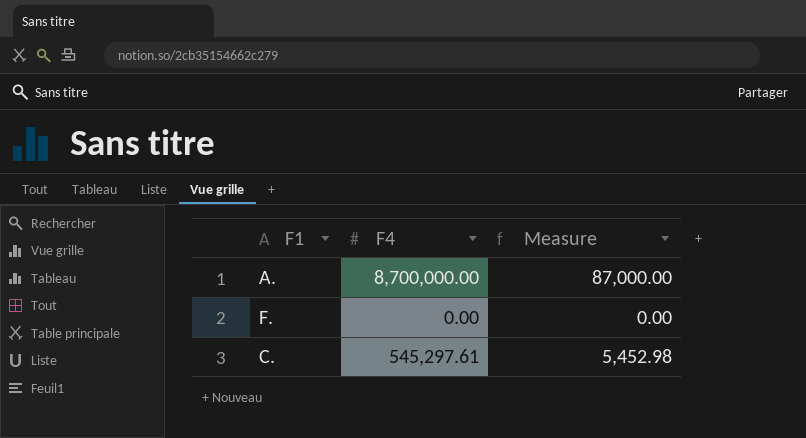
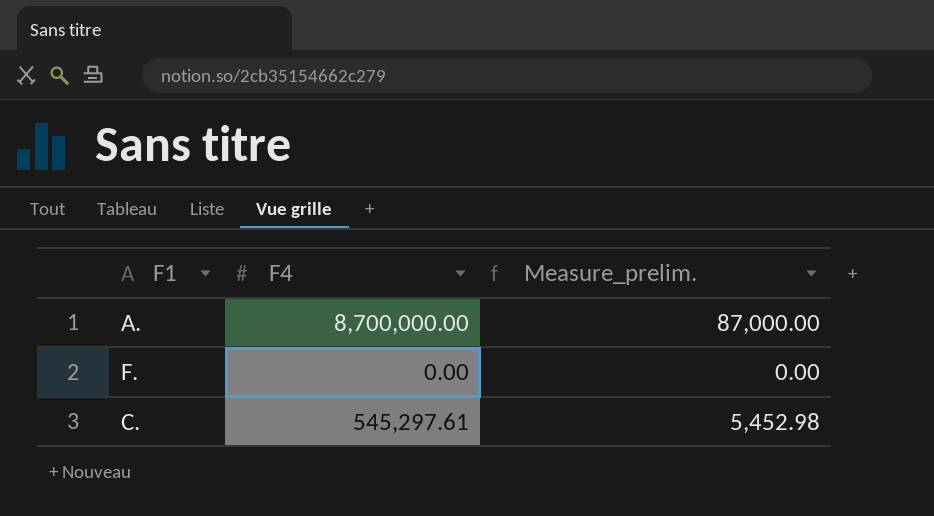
column name: Measure -> Measure_prelim.

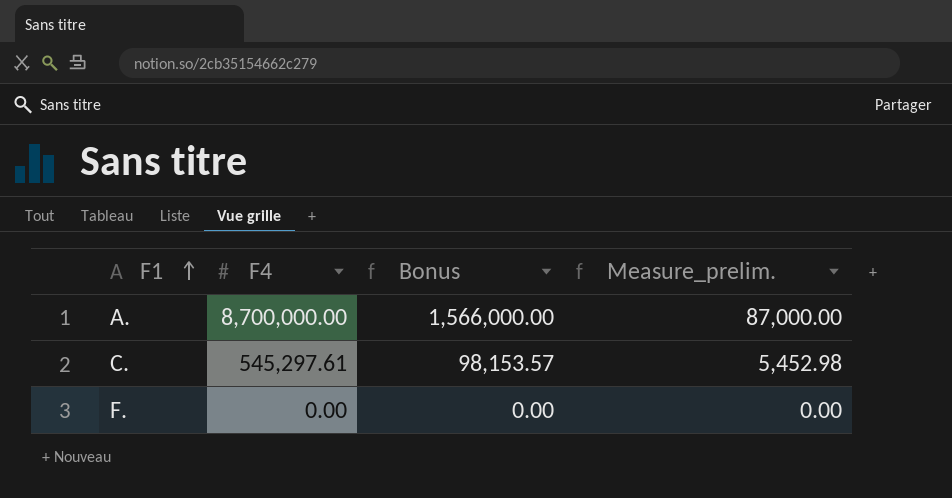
row order: none -> F1 ascending
column Bonus | formula: none -> [F4] * 0.18

